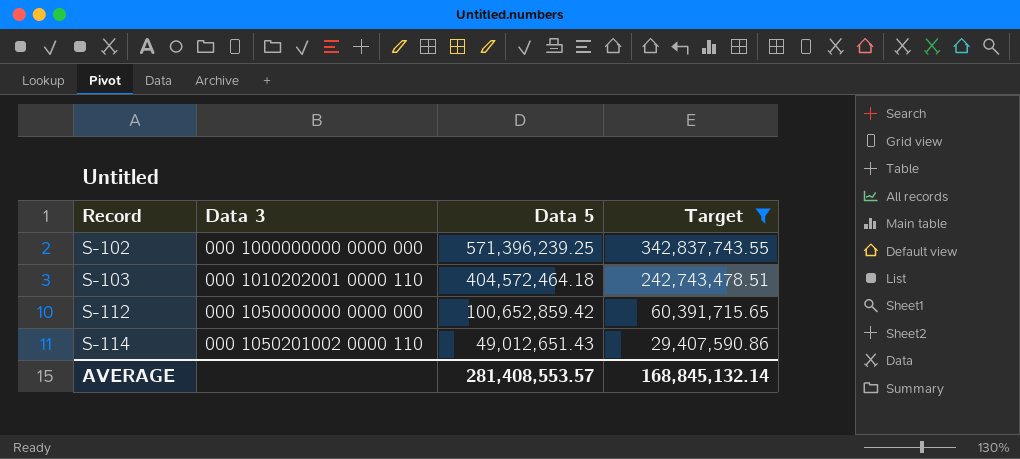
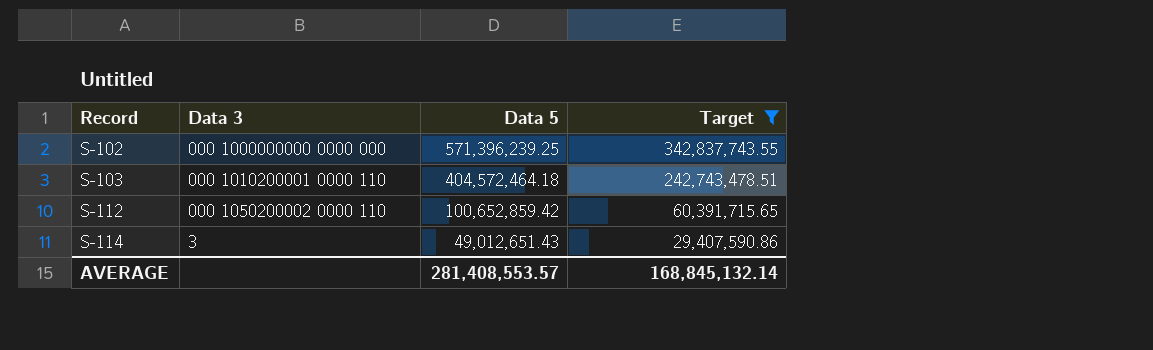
S-103 | Data 3: 000 1010202001 0000 110 -> 000 1010200001 0000 110
S-112 | Data 3: 000 1050000000 0000 000 -> 000 1050200002 0000 110
S-114 | Data 3: 000 1050201002 0000 110 -> 3

